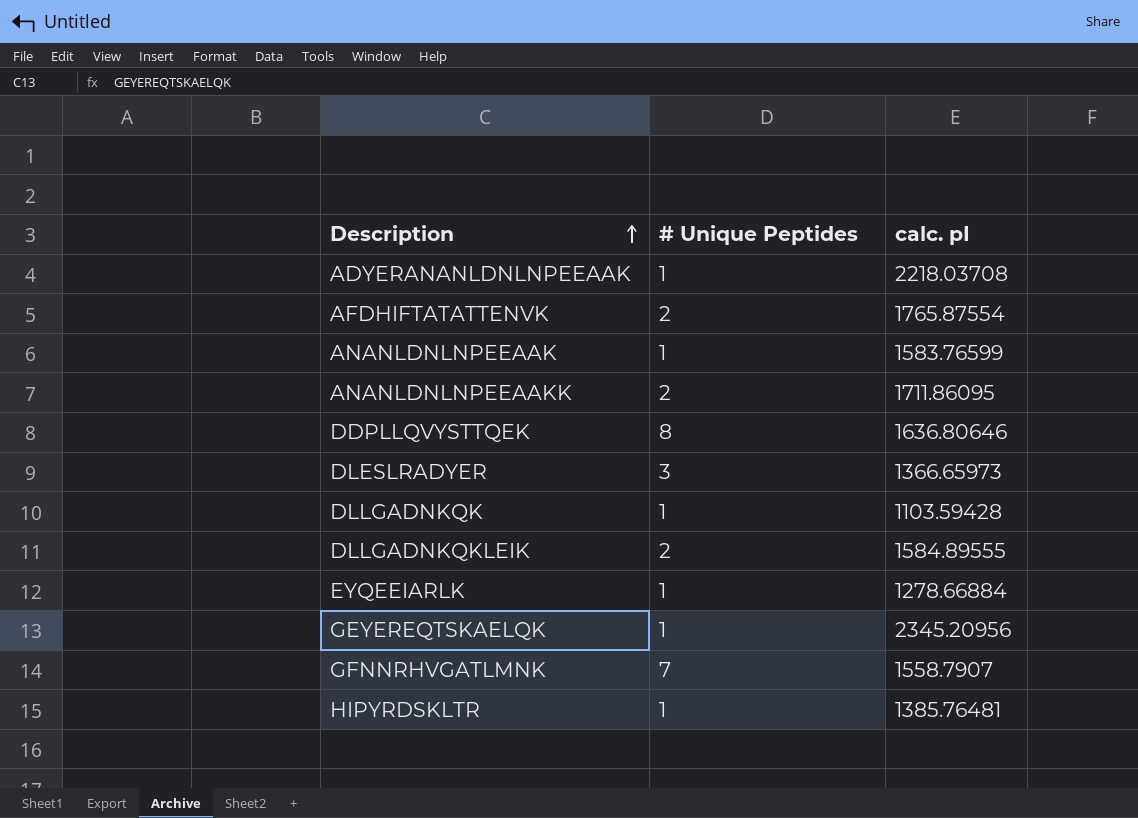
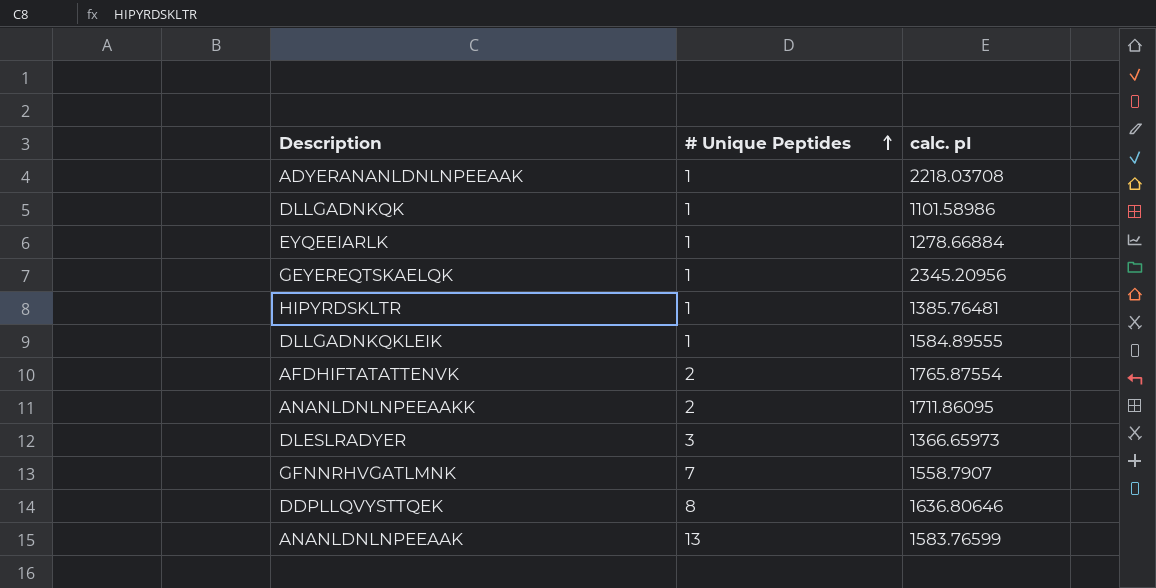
row order: Description ascending -> # Unique Peptides ascending
DLLGADNKQK | calc. pI: 1103.59428 -> 1101.58986
DLLGADNKQKLEIK | # Unique Peptides: 2 -> 1
ANANLDNLNPEEAAK | # Unique Peptides: 1 -> 13

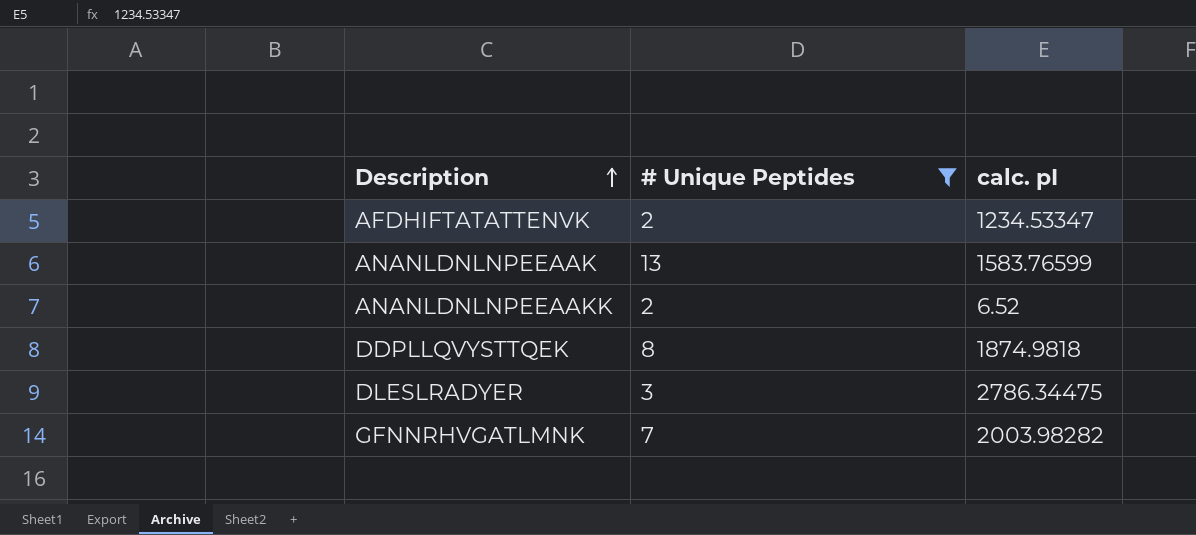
filter: none -> # Unique Peptides != 1
row order: # Unique Peptides ascending -> Description ascending
AFDHIFTATATTENVK | calc. pI: 1765.87554 -> 1234.53347
ANANLDNLNPEEAAKK | calc. pI: 1711.86095 -> 6.52
DDPLLQVYSTTQEK | calc. pI: 1636.80646 -> 1874.9818
DLESLRADYER | calc. pI: 1366.65973 -> 2786.34475
GFNNRHVGATLMNK | calc. pI: 1558.7907 -> 2003.98282

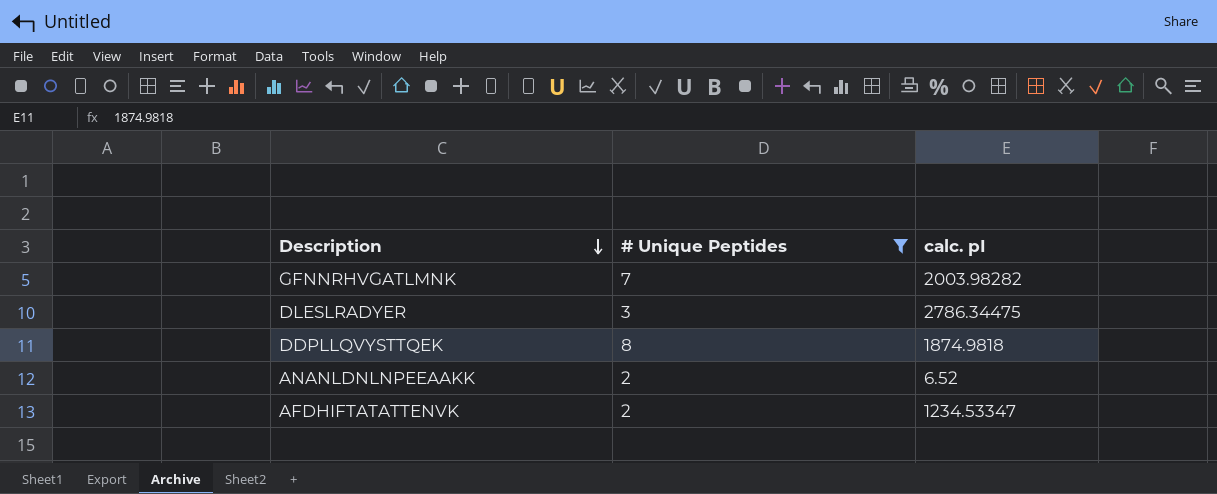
row order: Description ascending -> Description descending
row ANANLDNLNPEEAAK: 13 | 1583.76599 -> none

